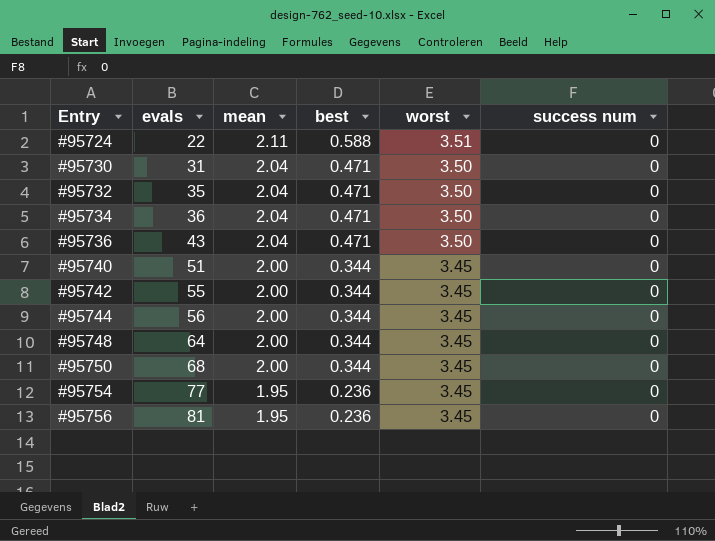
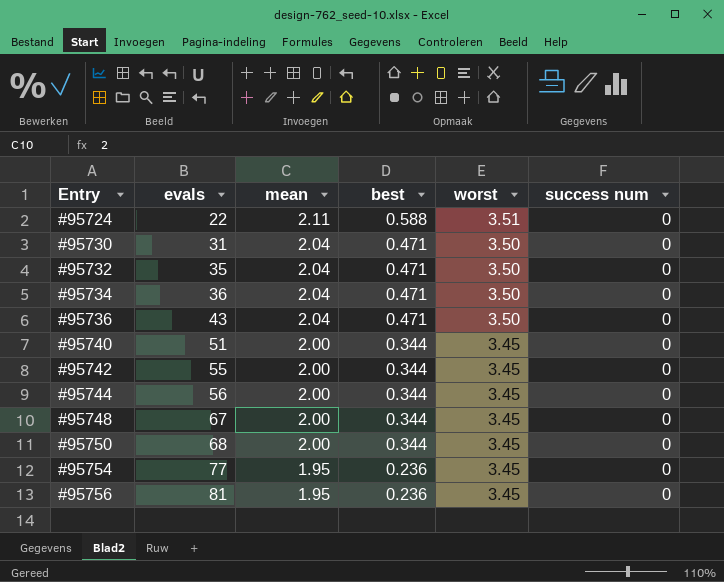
#95748 | evals: 64 -> 67

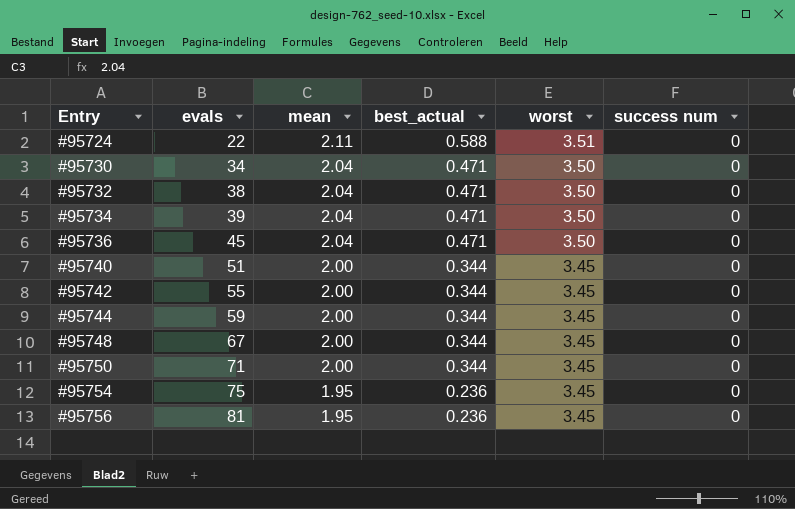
column name: best -> best_actual
#95730 | evals: 31 -> 34
#95732 | evals: 35 -> 38
#95734 | evals: 36 -> 39
#95736 | evals: 43 -> 45
#95744 | evals: 56 -> 59
#95750 | evals: 68 -> 71
#95754 | evals: 77 -> 75

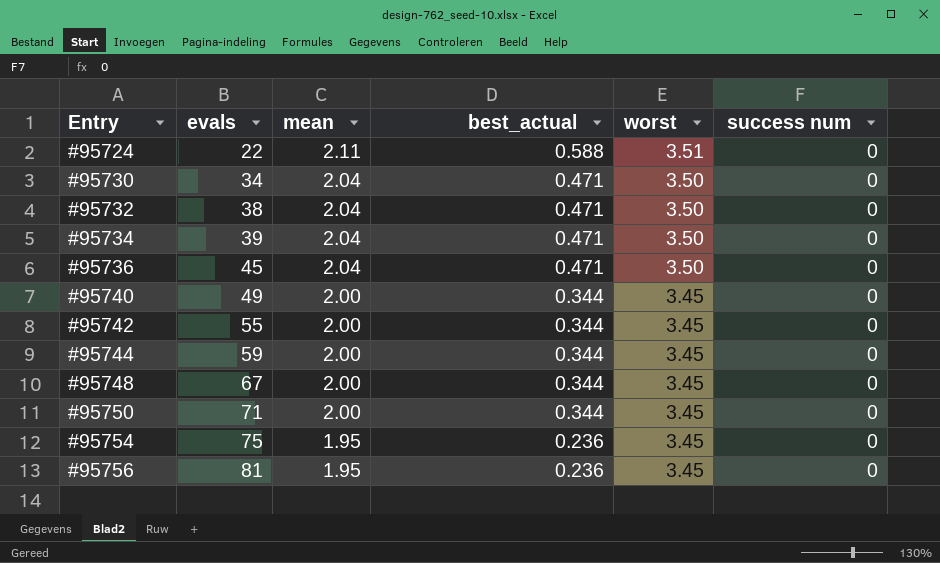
#95740 | evals: 51 -> 49

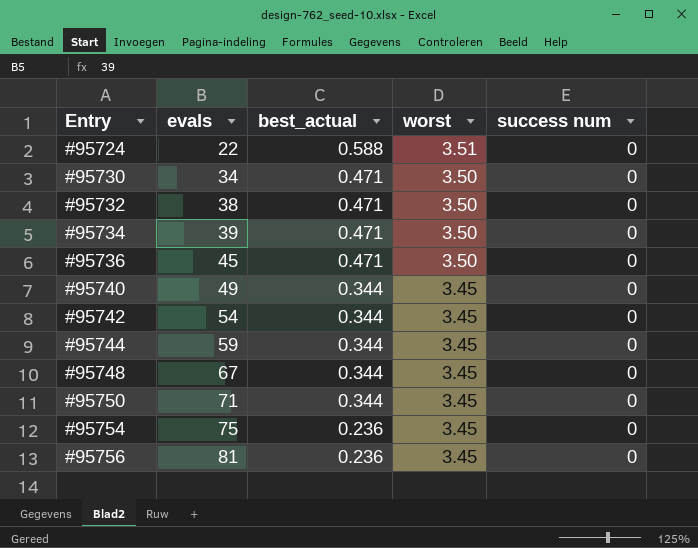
column mean | position: 3 -> none
#95742 | evals: 55 -> 54

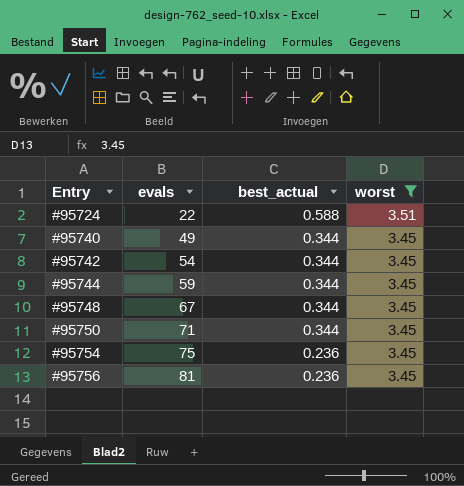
filter: none -> worst != 3.50
column success num | position: 5 -> none

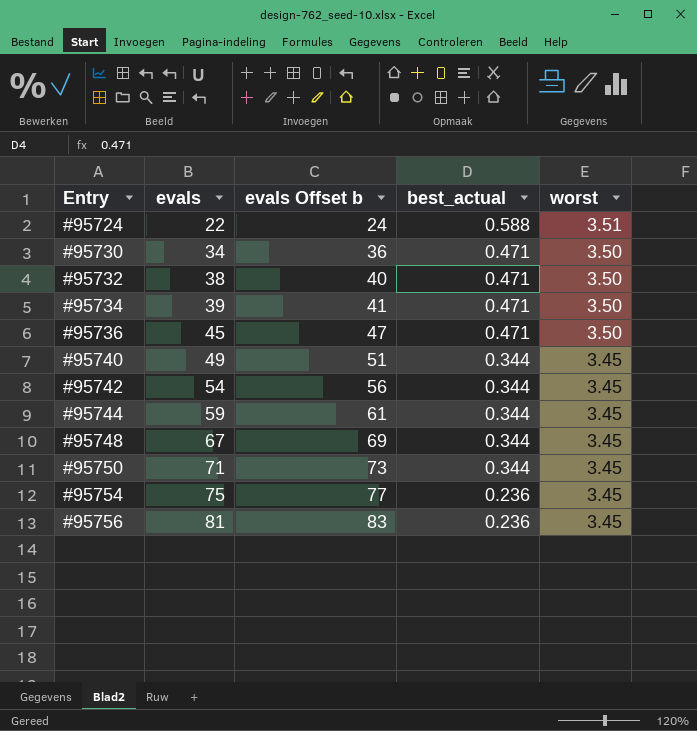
filter: worst != 3.50 -> none
column evals Offset b | formula: none -> [evals] + 2

